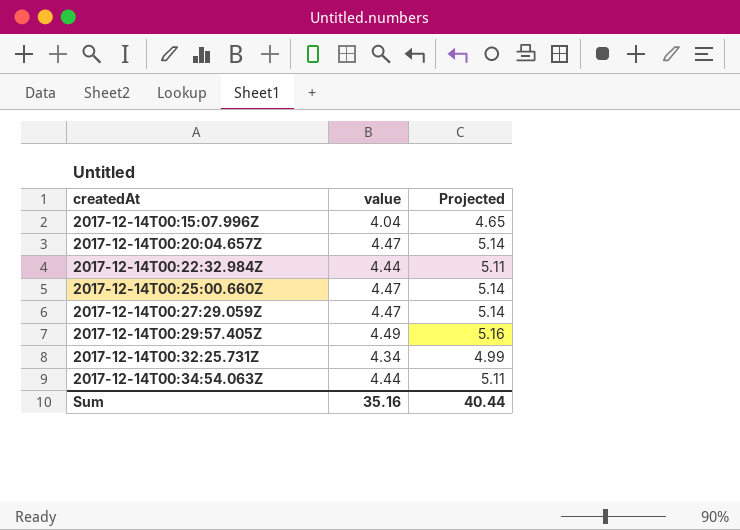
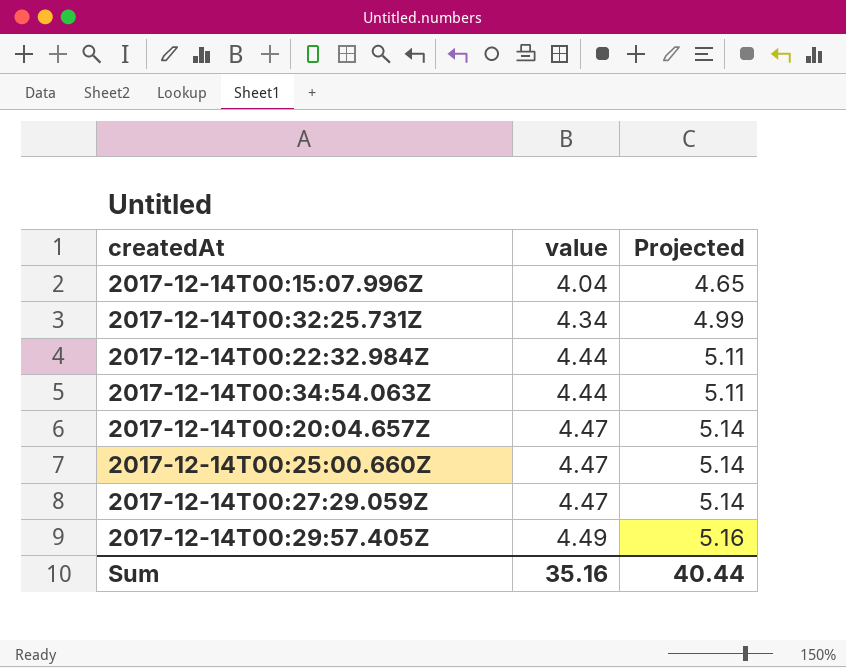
row order: createdAt ascending -> value ascending

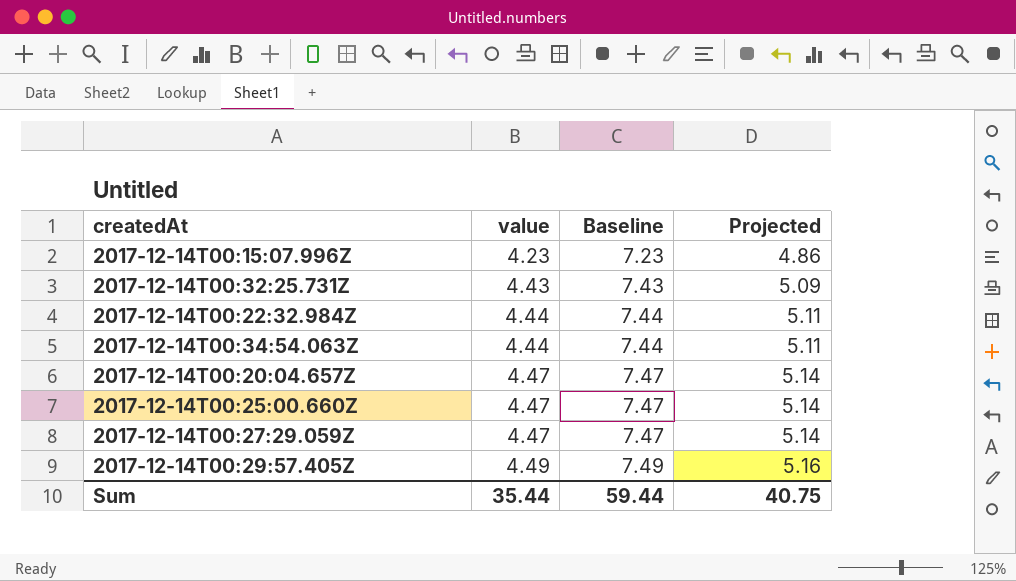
column Baseline | formula: none -> [value] + 3
2017-12-14T00:15:07.996Z | value: 4.04 -> 4.23
2017-12-14T00:15:07.996Z | Projected: 4.65 -> 4.86
2017-12-14T00:32:25.731Z | value: 4.34 -> 4.43
2017-12-14T00:32:25.731Z | Projected: 4.99 -> 5.09
Sum | value: 35.16 -> 35.44
Sum | Projected: 40.44 -> 40.75

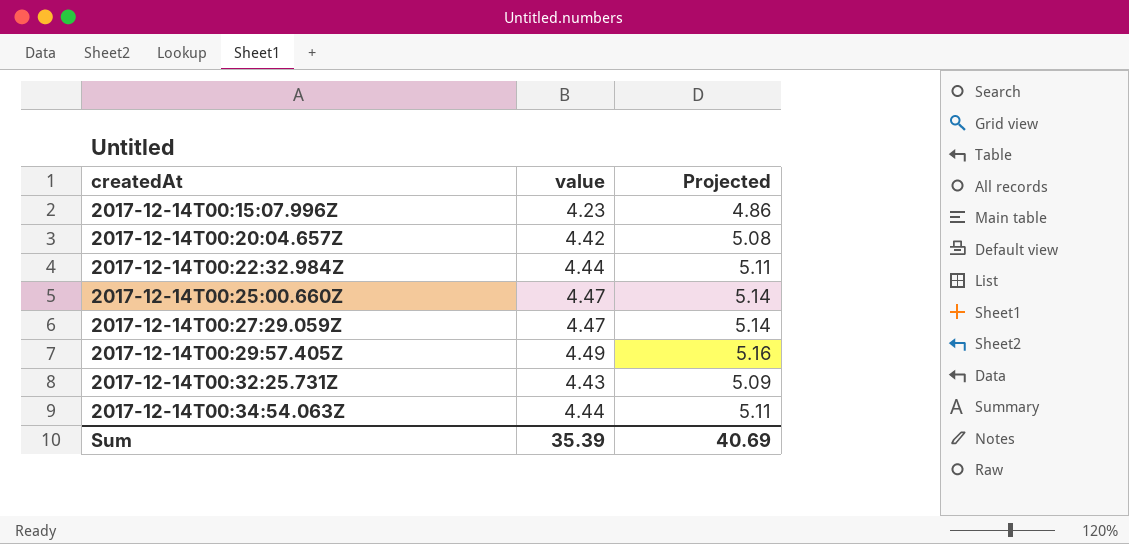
row order: value ascending -> createdAt ascending
column Baseline | formula: [value] + 3 -> none
2017-12-14T00:20:04.657Z | value: 4.47 -> 4.42
2017-12-14T00:20:04.657Z | Projected: 5.14 -> 5.08
Sum | value: 35.44 -> 35.39
Sum | Projected: 40.75 -> 40.69

